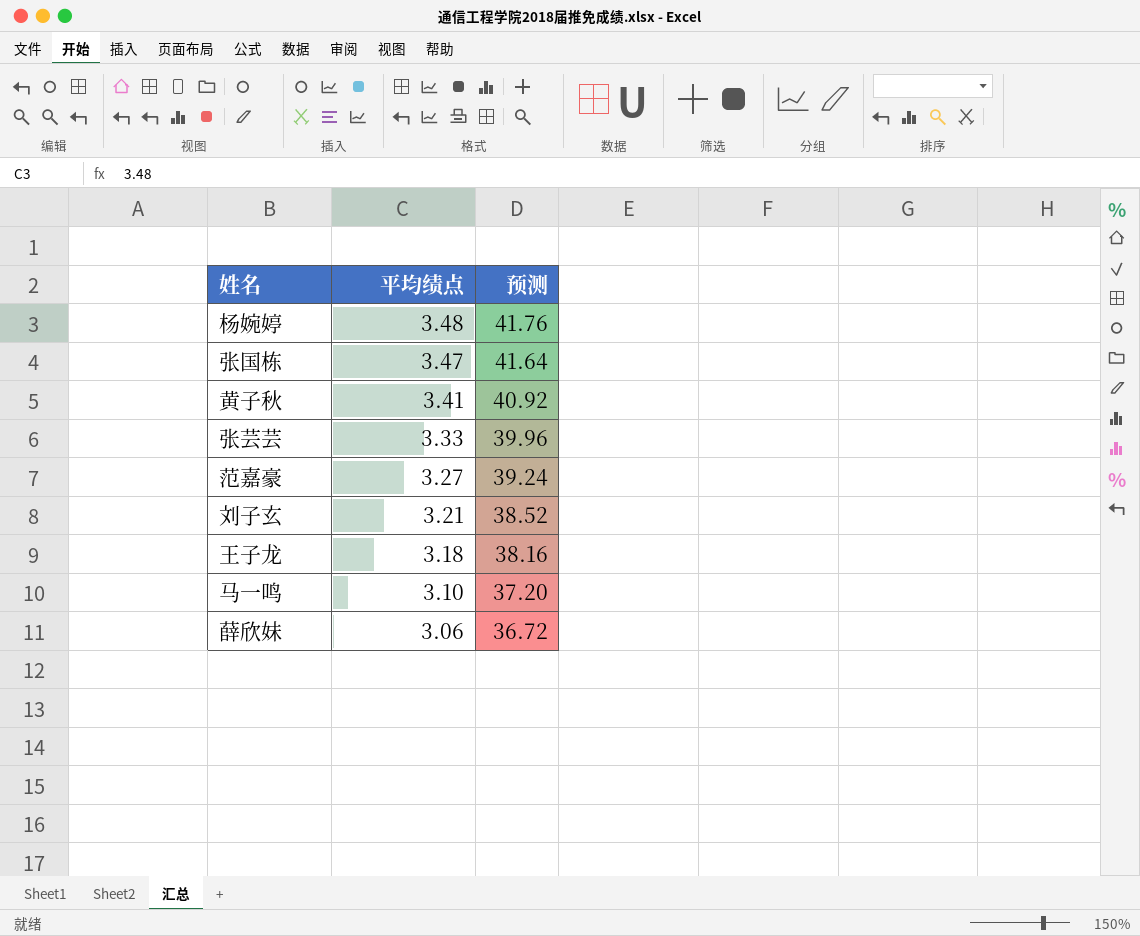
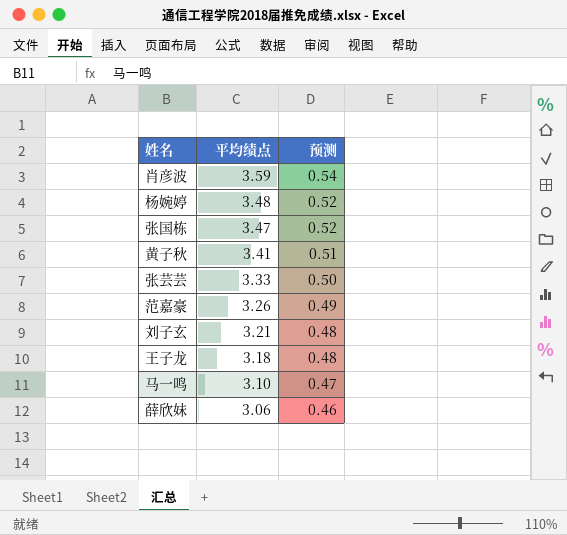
column 预测 | formula: [平均绩点] * 12 -> [平均绩点] * 0.15
row 肖彦波: none -> 3.59 | 0.54
范嘉豪 | 平均绩点: 3.27 -> 3.26

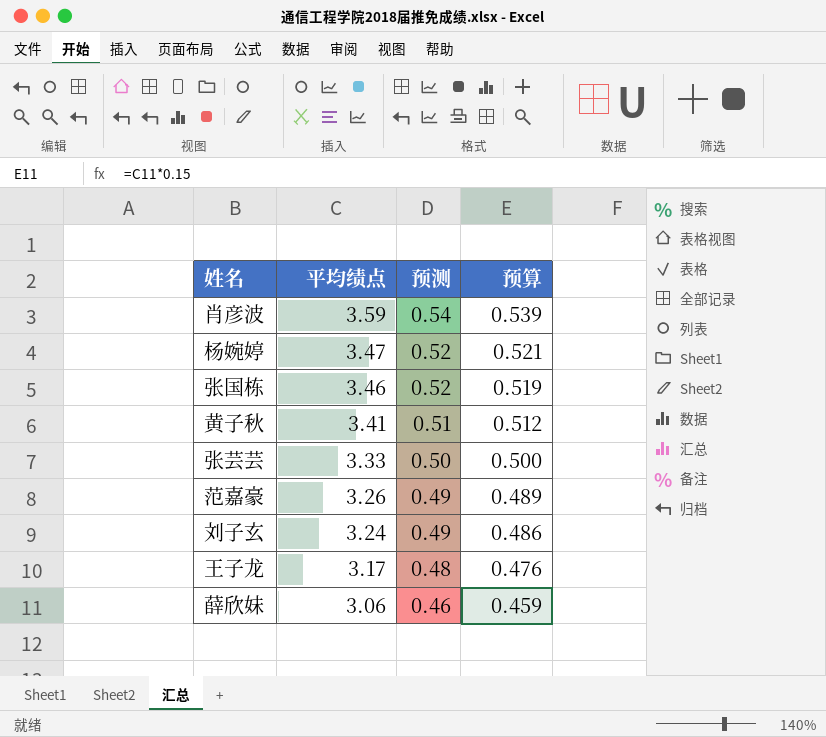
column 预算 | formula: none -> [平均绩点] * 0.15
row 马一鸣: 3.10 | 0.47 -> none
杨婉婷 | 平均绩点: 3.48 -> 3.47
张国栋 | 平均绩点: 3.47 -> 3.46
刘子玄 | 平均绩点: 3.21 -> 3.24
刘子玄 | 预测: 0.48 -> 0.49
王子龙 | 平均绩点: 3.18 -> 3.17

